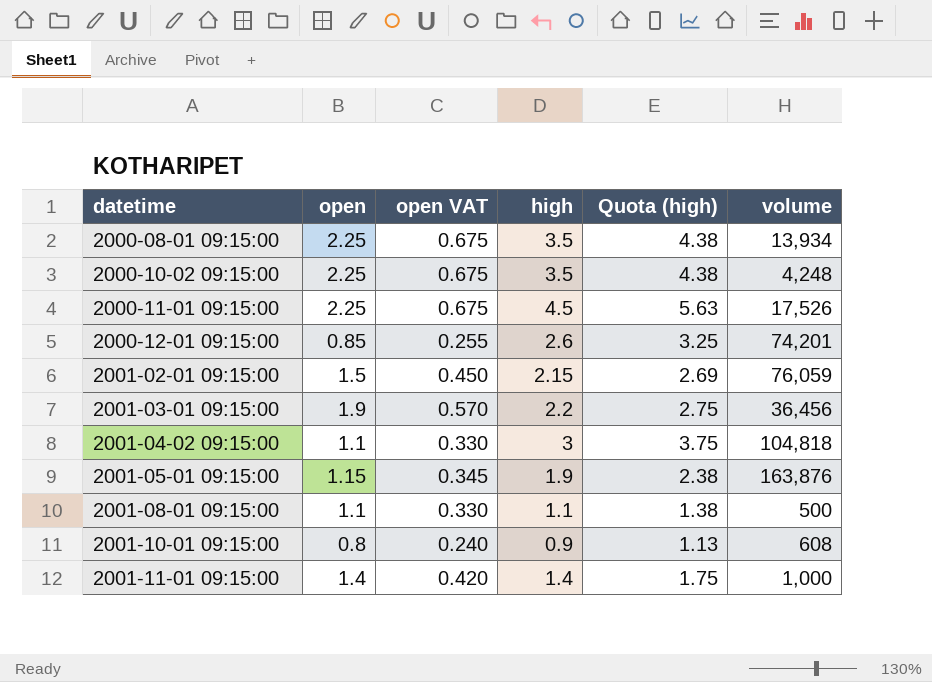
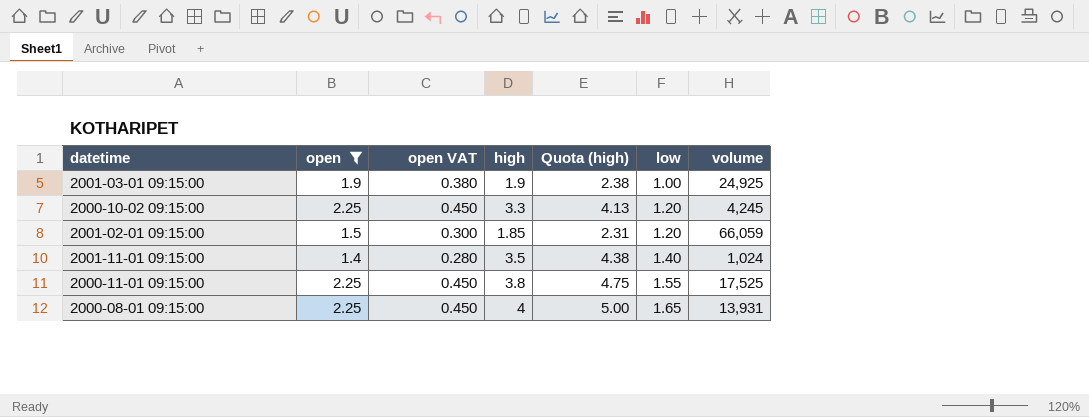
filter: none -> open >= 1.4
row order: datetime ascending -> low ascending
column open VAT | formula: [open] * 0.3 -> [open] * 0.2
column low | position: none -> 6
2001-03-01 09:15:00 | high: 2.2 -> 1.9
2001-03-01 09:15:00 | Quota (high): 2.75 -> 2.38
2001-03-01 09:15:00 | volume: 36,456 -> 24,925
2000-10-02 09:15:00 | high: 3.5 -> 3.3
2000-10-02 09:15:00 | Quota (high): 4.38 -> 4.13
2000-10-02 09:15:00 | volume: 4,248 -> 4,245
2001-02-01 09:15:00 | high: 2.15 -> 1.85
2001-02-01 09:15:00 | Quota (high): 2.69 -> 2.31
2001-02-01 09:15:00 | volume: 76,059 -> 66,059
2001-11-01 09:15:00 | high: 1.4 -> 3.5
2001-11-01 09:15:00 | Quota (high): 1.75 -> 4.38
2001-11-01 09:15:00 | volume: 1,000 -> 1,024
2000-11-01 09:15:00 | high: 4.5 -> 3.8
2000-11-01 09:15:00 | Quota (high): 5.63 -> 4.75
2000-11-01 09:15:00 | volume: 17,526 -> 17,525
2000-08-01 09:15:00 | high: 3.5 -> 4
2000-08-01 09:15:00 | Quota (high): 4.38 -> 5.00
2000-08-01 09:15:00 | volume: 13,934 -> 13,931

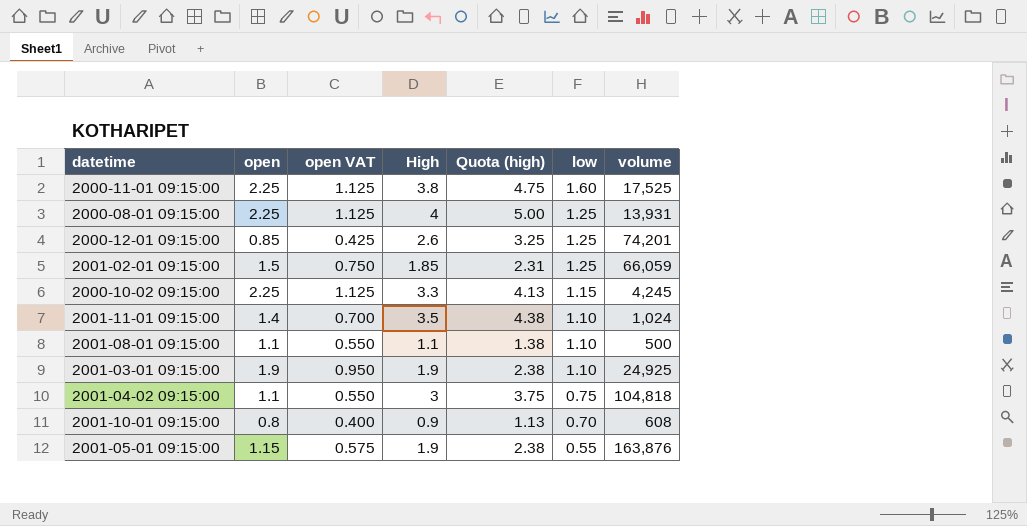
filter: open >= 1.4 -> none
row order: low ascending -> low descending
column open VAT | formula: [open] * 0.2 -> [open] * 0.5
column name: high -> High
2000-11-01 09:15:00 | low: 1.55 -> 1.60
2000-08-01 09:15:00 | low: 1.65 -> 1.25
2001-02-01 09:15:00 | low: 1.20 -> 1.25
2000-10-02 09:15:00 | low: 1.20 -> 1.15
2001-11-01 09:15:00 | low: 1.40 -> 1.10
2001-03-01 09:15:00 | low: 1.00 -> 1.10

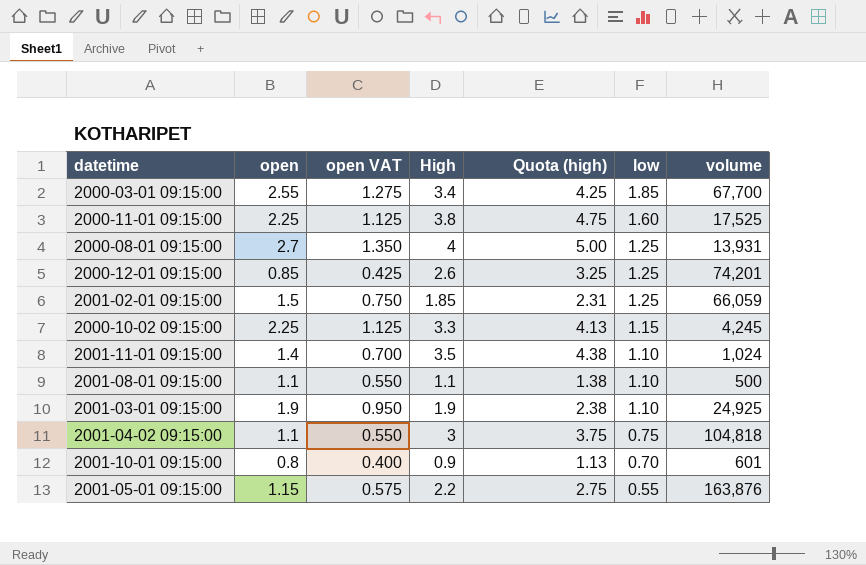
row 2000-03-01 09:15:00: none -> 2.55 | 1.275 | 3.4 | 4.25 | 1.85 | 67,700
2000-08-01 09:15:00 | open: 2.25 -> 2.7
2000-08-01 09:15:00 | open VAT: 1.125 -> 1.350
2001-10-01 09:15:00 | volume: 608 -> 601
2001-05-01 09:15:00 | High: 1.9 -> 2.2
2001-05-01 09:15:00 | Quota (high): 2.38 -> 2.75

